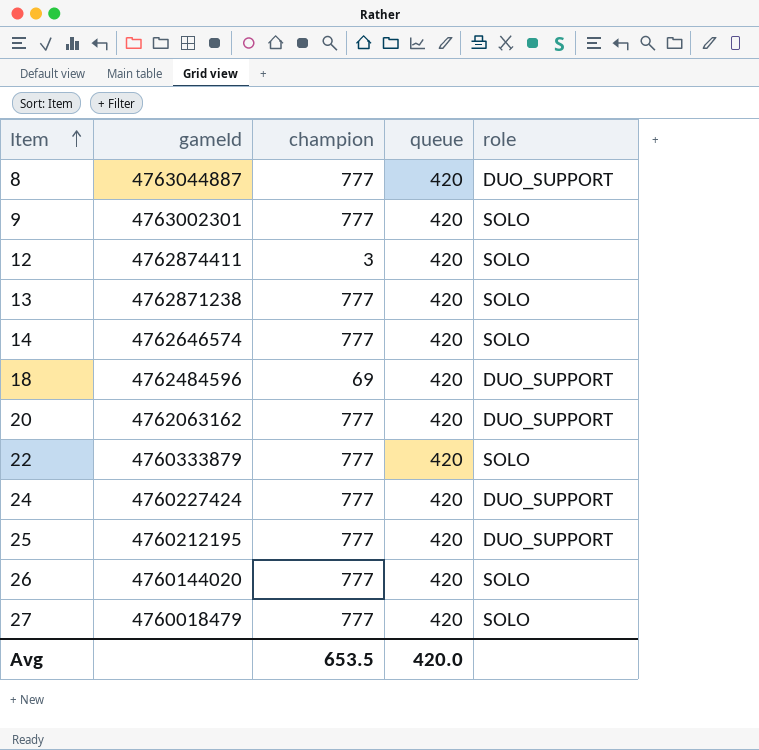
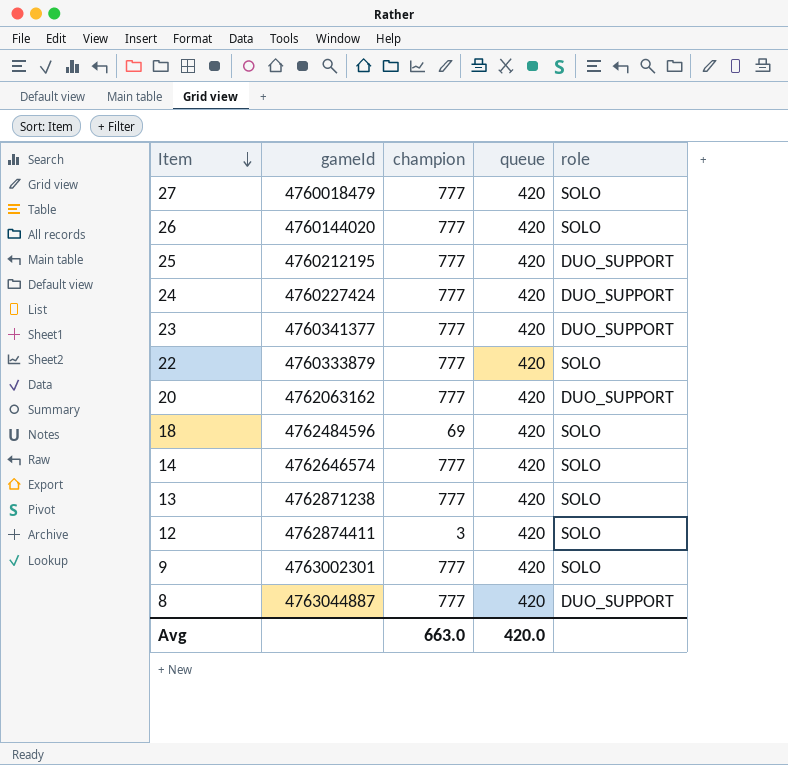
row order: Item ascending -> Item descending
row 23: none -> 4760341377 | 777 | 420 | DUO_SUPPORT
18 | role: DUO_SUPPORT -> SOLO
Avg | champion: 653.5 -> 663.0

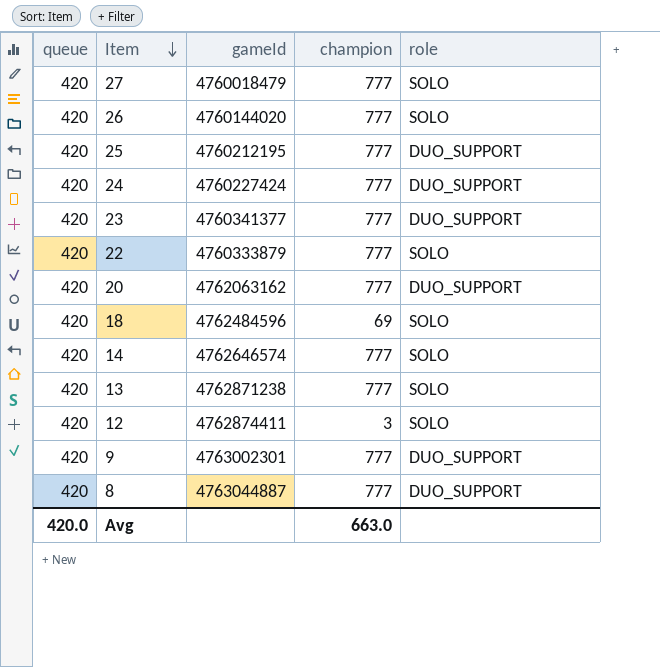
column queue | position: 4 -> 1
9 | role: SOLO -> DUO_SUPPORT

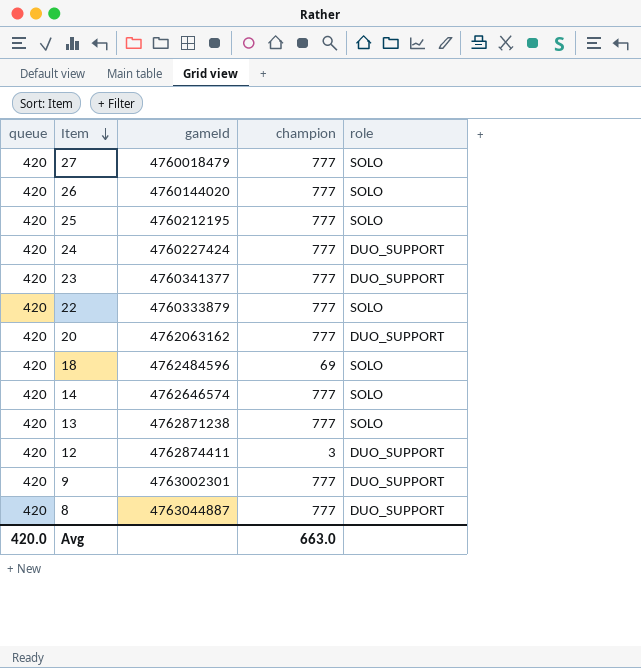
25 | role: DUO_SUPPORT -> SOLO
12 | role: SOLO -> DUO_SUPPORT

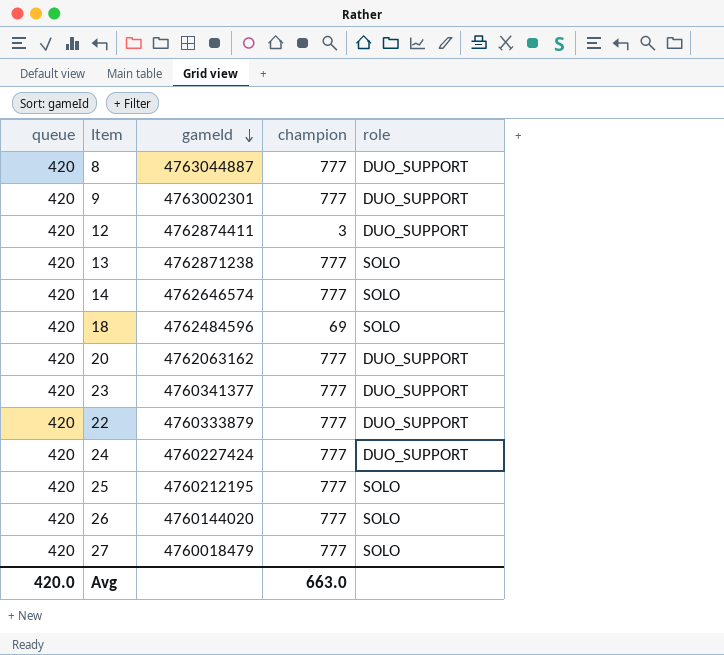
row order: Item descending -> gameId descending
22 | role: SOLO -> DUO_SUPPORT

